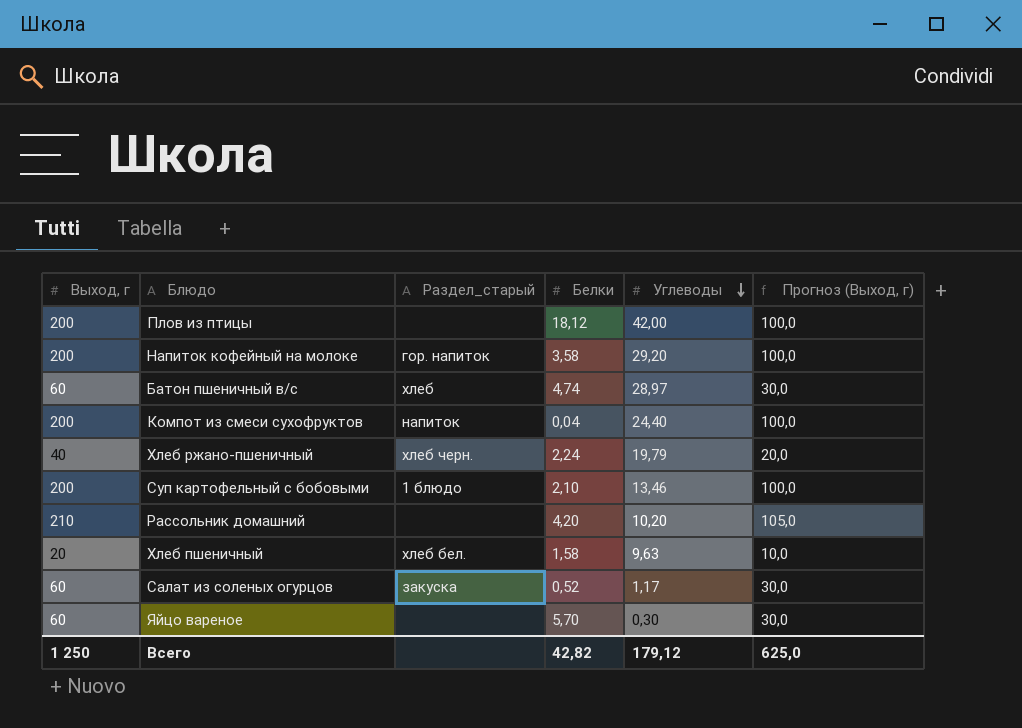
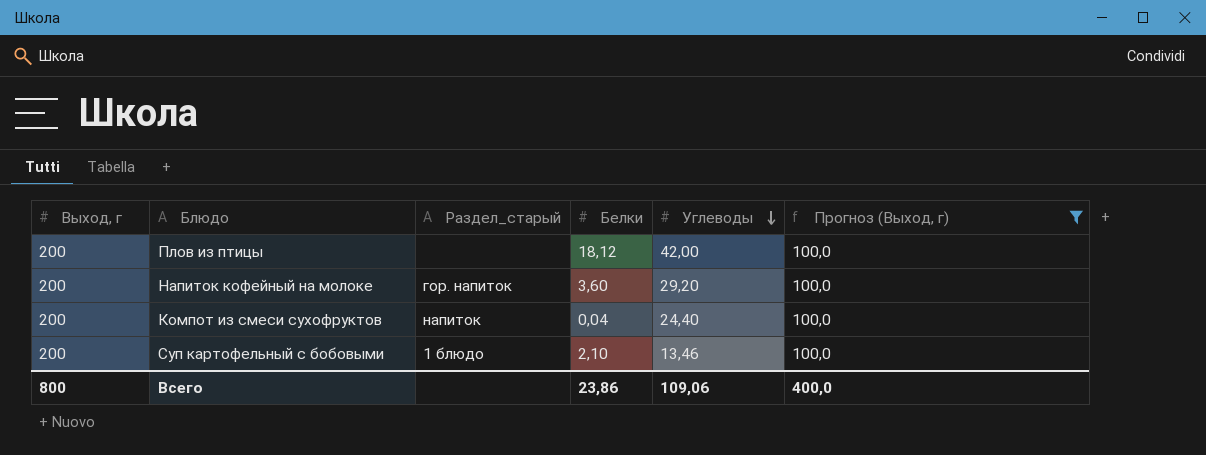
filter: none -> Прогноз (Выход, г) = 100,0
Напиток кофейный на молоке | Белки: 3,58 -> 3,60
Всего | Выход, г: 1 250 -> 800
Всего | Белки: 42,82 -> 23,86
Всего | Углеводы: 179,12 -> 109,06
Всего | Прогноз (Выход, г): 625,0 -> 400,0

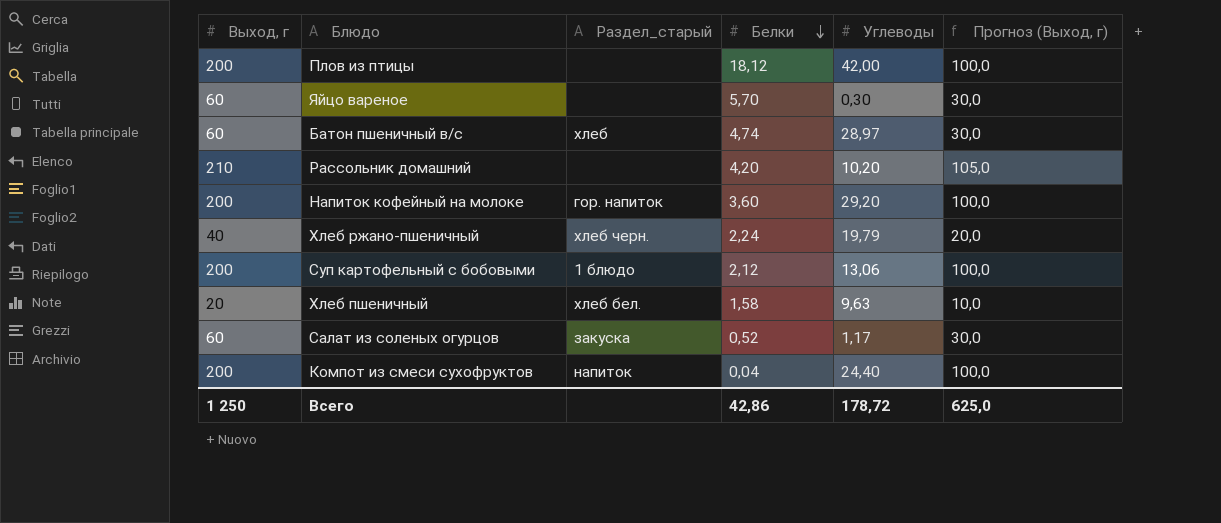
filter: Прогноз (Выход, г) = 100,0 -> none
row order: Углеводы descending -> Белки descending
Суп картофельный с бобовыми | Белки: 2,10 -> 2,12
Суп картофельный с бобовыми | Углеводы: 13,46 -> 13,06
Всего | Выход, г: 800 -> 1 250
Всего | Белки: 23,86 -> 42,86
Всего | Углеводы: 109,06 -> 178,72
Всего | Прогноз (Выход, г): 400,0 -> 625,0

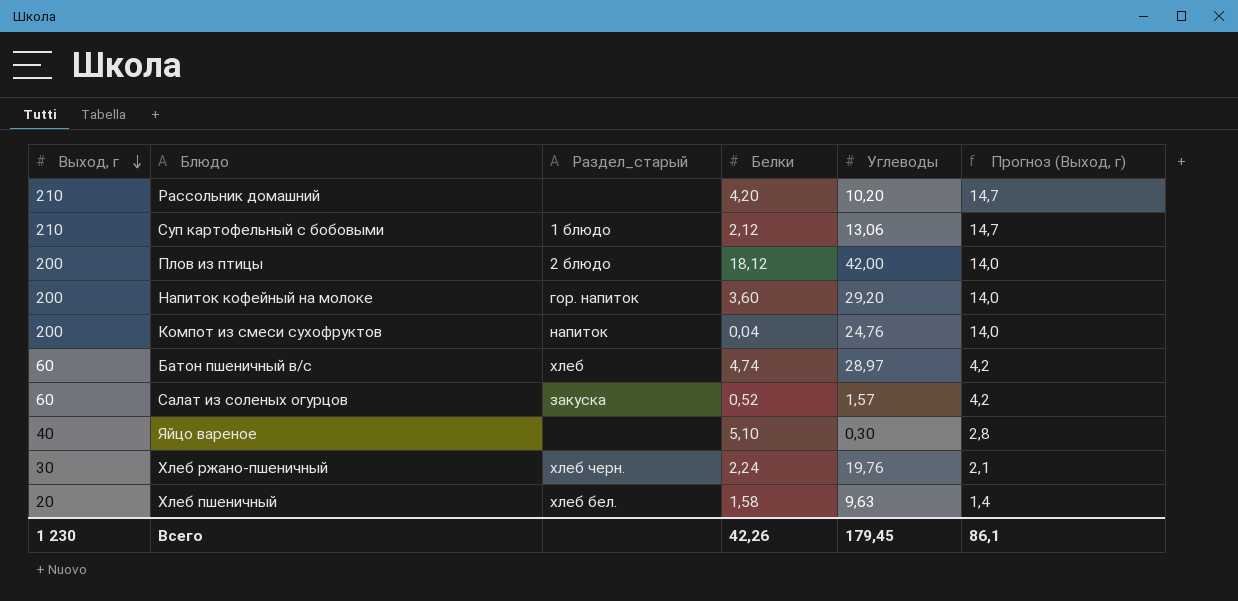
row order: Белки descending -> Выход, г descending
column Прогноз (Выход, г) | formula: [Выход, г] * 0,5 -> [Выход, г] * 0,07
Суп картофельный с бобовыми | Выход, г: 200 -> 210
Плов из птицы | Раздел_старый: none -> 2 блюдо
Компот из смеси сухофруктов | Углеводы: 24,40 -> 24,76
Салат из соленых огурцов | Углеводы: 1,17 -> 1,57
Яйцо вареное | Выход, г: 60 -> 40
Яйцо вареное | Белки: 5,70 -> 5,10
Хлеб ржано-пшеничный | Выход, г: 40 -> 30
Хлеб ржано-пшеничный | Углеводы: 19,79 -> 19,76
Всего | Выход, г: 1 250 -> 1 230
Всего | Белки: 42,86 -> 42,26
Всего | Углеводы: 178,72 -> 179,45
Всего | Прогноз (Выход, г): 625,0 -> 86,1

